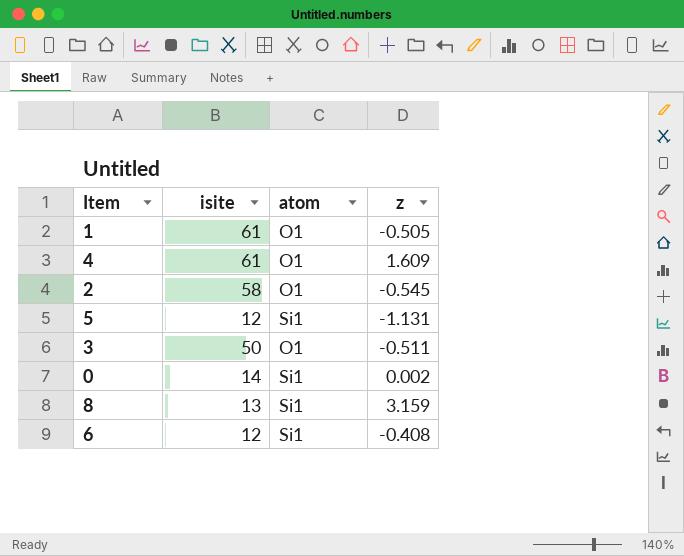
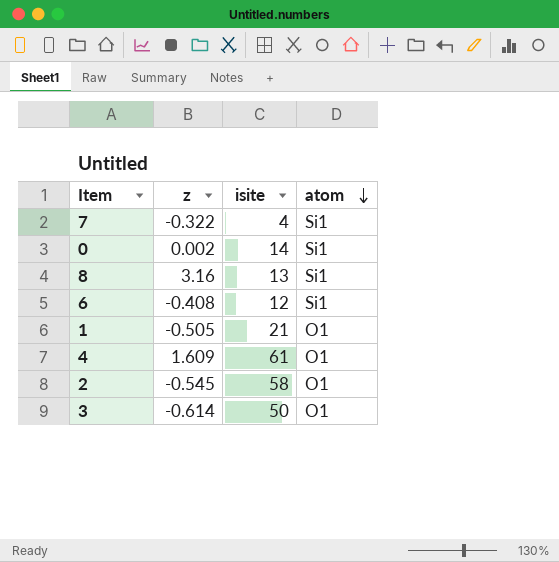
row order: none -> atom descending
column z | position: 4 -> 2
row 5: 12 | Si1 | -1.131 -> none
row 7: none -> -0.322 | 4 | Si1
8 | z: 3.159 -> 3.16
1 | isite: 61 -> 21
3 | z: -0.511 -> -0.614

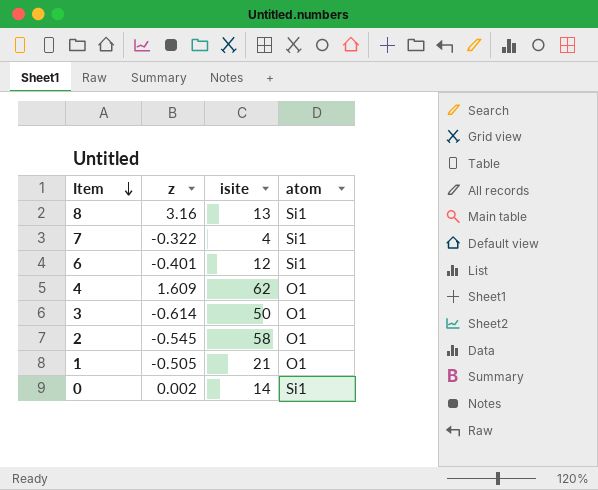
row order: atom descending -> Item descending
6 | z: -0.408 -> -0.401
4 | isite: 61 -> 62

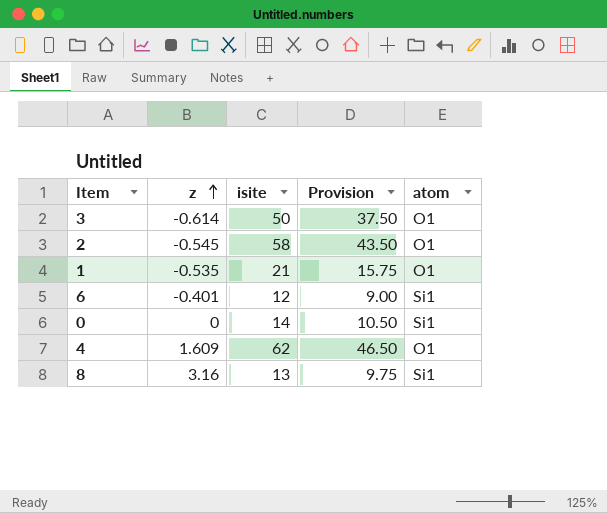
row order: Item descending -> z ascending
column Provision | formula: none -> [isite] * 0.75
row 7: -0.322 | 4 | Si1 -> none
1 | z: -0.505 -> -0.535
0 | z: 0.002 -> 0

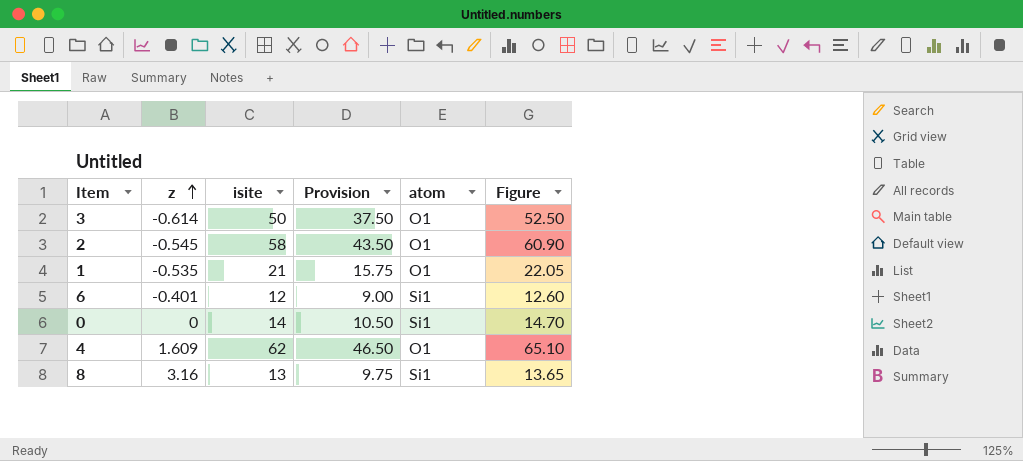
column Figure | formula: none -> [isite] * 1.05

